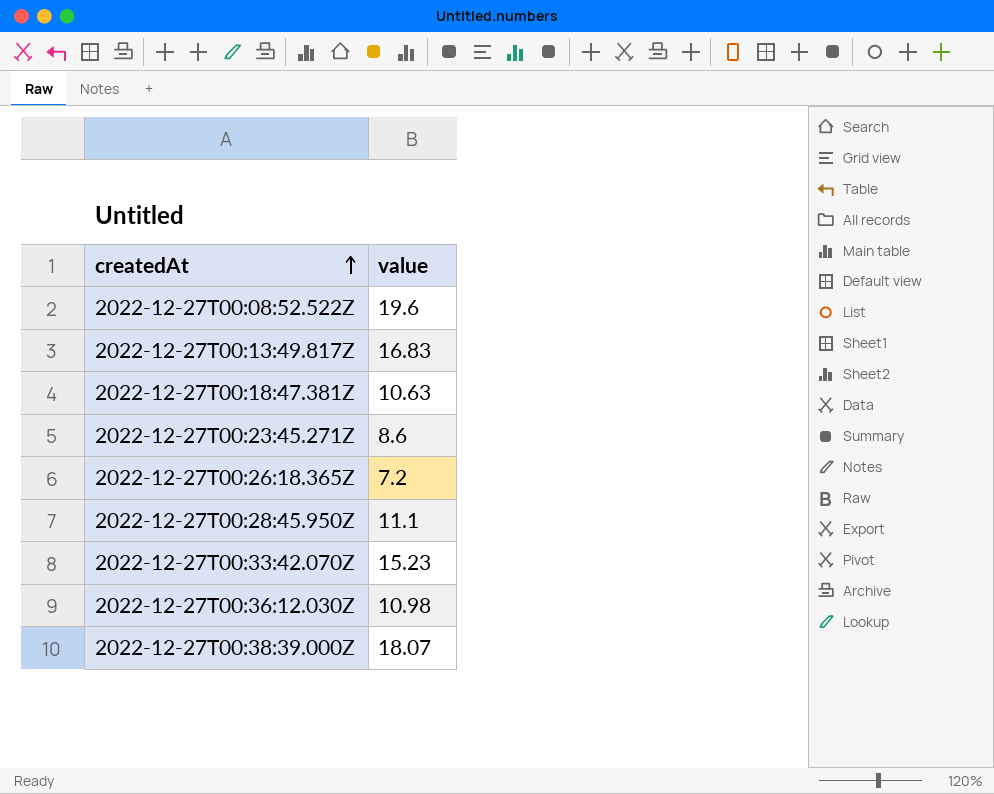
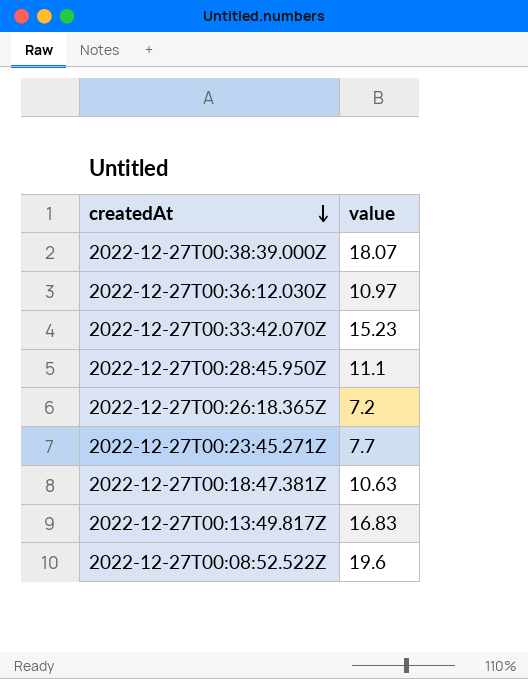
row order: createdAt ascending -> createdAt descending
2022-12-27T00:36:12.030Z | value: 10.98 -> 10.97
2022-12-27T00:23:45.271Z | value: 8.6 -> 7.7

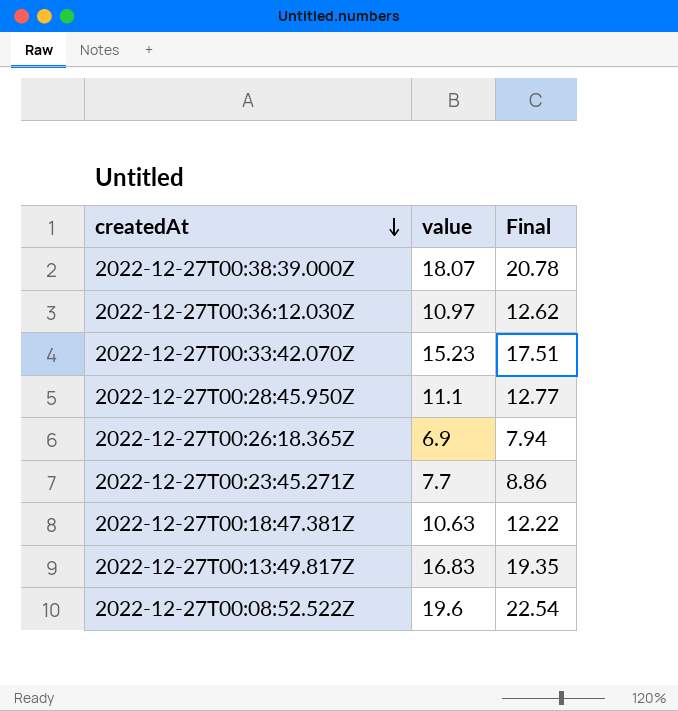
column Final | formula: none -> [value] * 1.15
2022-12-27T00:26:18.365Z | value: 7.2 -> 6.9

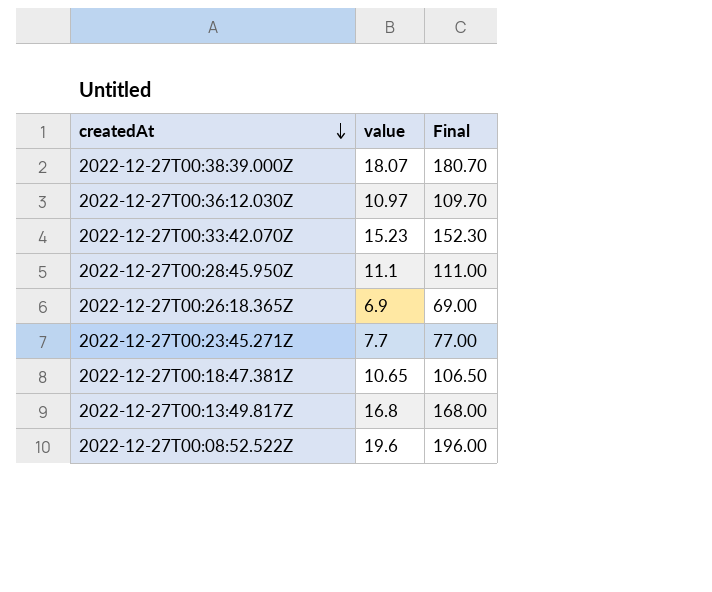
column Final | formula: [value] * 1.15 -> [value] * 10
2022-12-27T00:18:47.381Z | value: 10.63 -> 10.65
2022-12-27T00:13:49.817Z | value: 16.83 -> 16.8

